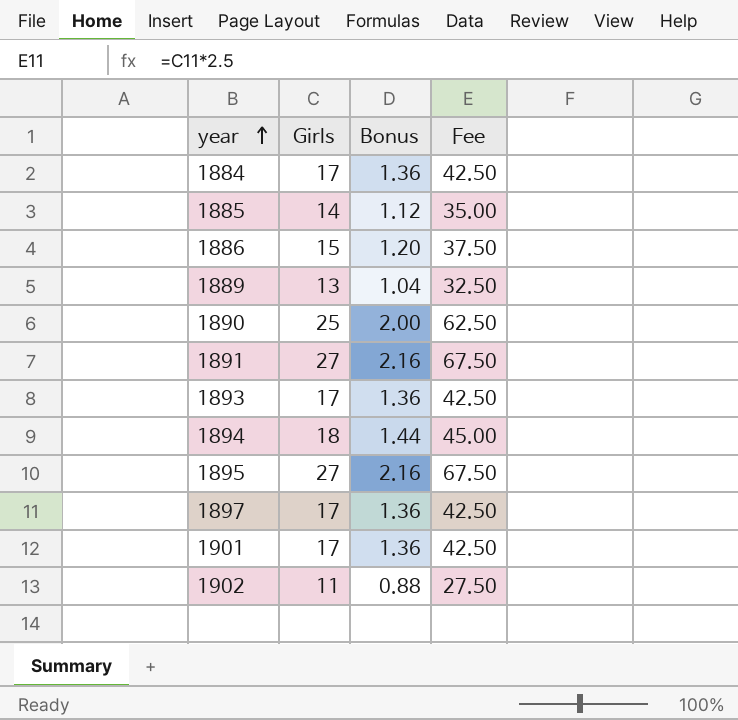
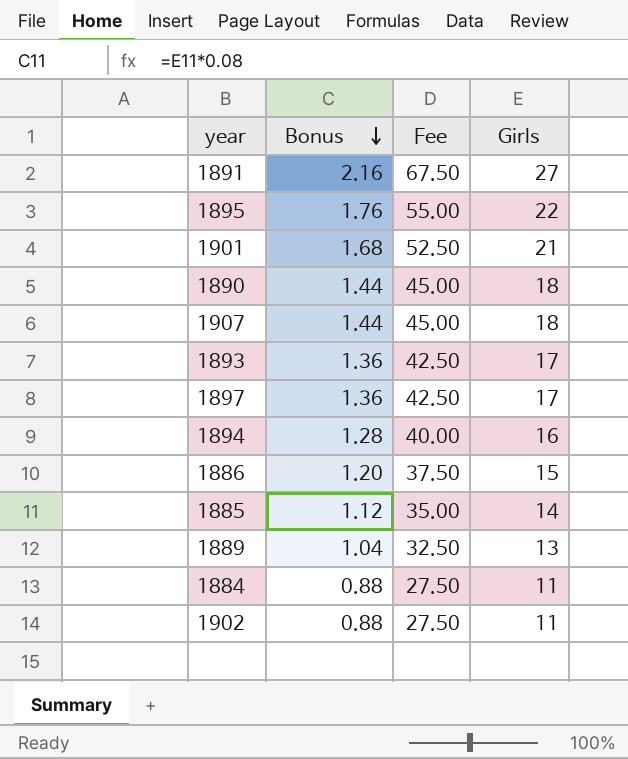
row order: year ascending -> Bonus descending
column Girls | position: 2 -> 4
1895 | Bonus: 2.16 -> 1.76
1895 | Fee: 67.50 -> 55.00
1895 | Girls: 27 -> 22
1901 | Bonus: 1.36 -> 1.68
1901 | Fee: 42.50 -> 52.50
1901 | Girls: 17 -> 21
1890 | Bonus: 2.00 -> 1.44
1890 | Fee: 62.50 -> 45.00
1890 | Girls: 25 -> 18
row 1907: none -> 1.44 | 45.00 | 18
1894 | Bonus: 1.44 -> 1.28
1894 | Fee: 45.00 -> 40.00
1894 | Girls: 18 -> 16
1884 | Bonus: 1.36 -> 0.88
1884 | Fee: 42.50 -> 27.50
1884 | Girls: 17 -> 11

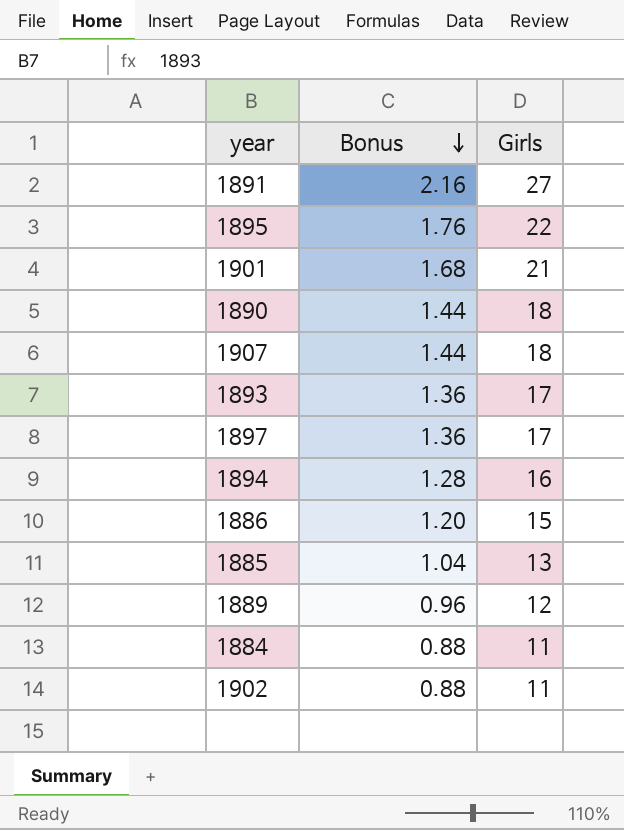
column Fee | formula: [Girls] * 2.5 -> none
1885 | Bonus: 1.12 -> 1.04
1885 | Girls: 14 -> 13
1889 | Bonus: 1.04 -> 0.96
1889 | Girls: 13 -> 12

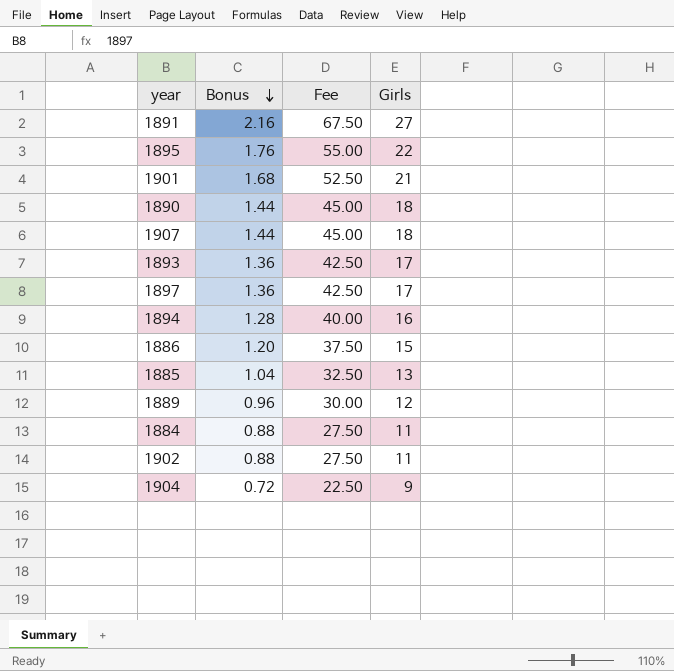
column Fee | formula: none -> [Girls] * 2.5
row 1904: none -> 0.72 | 22.50 | 9

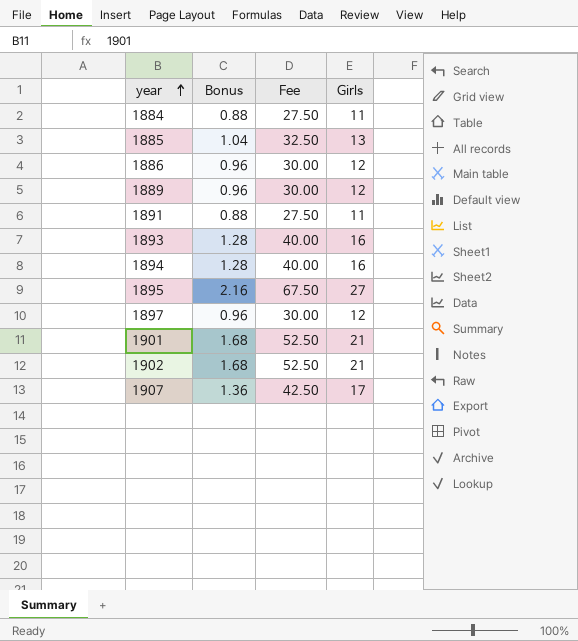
row order: Bonus descending -> year ascending
row 1890: 1.44 | 45.00 | 18 -> none
row 1904: 0.72 | 22.50 | 9 -> none
1886 | Bonus: 1.20 -> 0.96
1886 | Fee: 37.50 -> 30.00
1886 | Girls: 15 -> 12
1891 | Bonus: 2.16 -> 0.88
1891 | Fee: 67.50 -> 27.50
1891 | Girls: 27 -> 11
1893 | Bonus: 1.36 -> 1.28
1893 | Fee: 42.50 -> 40.00
1893 | Girls: 17 -> 16
1895 | Bonus: 1.76 -> 2.16
1895 | Fee: 55.00 -> 67.50
1895 | Girls: 22 -> 27
1897 | Bonus: 1.36 -> 0.96
1897 | Fee: 42.50 -> 30.00
1897 | Girls: 17 -> 12
1902 | Bonus: 0.88 -> 1.68
1902 | Fee: 27.50 -> 52.50
1902 | Girls: 11 -> 21
1907 | Bonus: 1.44 -> 1.36
1907 | Fee: 45.00 -> 42.50
1907 | Girls: 18 -> 17

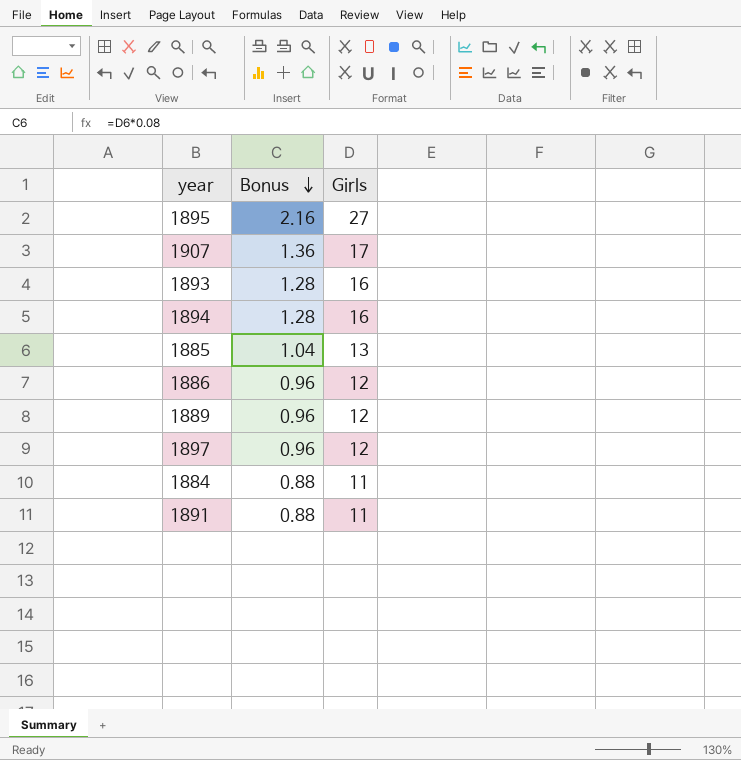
row order: year ascending -> Bonus descending
column Fee | formula: [Girls] * 2.5 -> none
row 1901: 1.68 | 52.50 | 21 -> none
row 1902: 1.68 | 52.50 | 21 -> none

